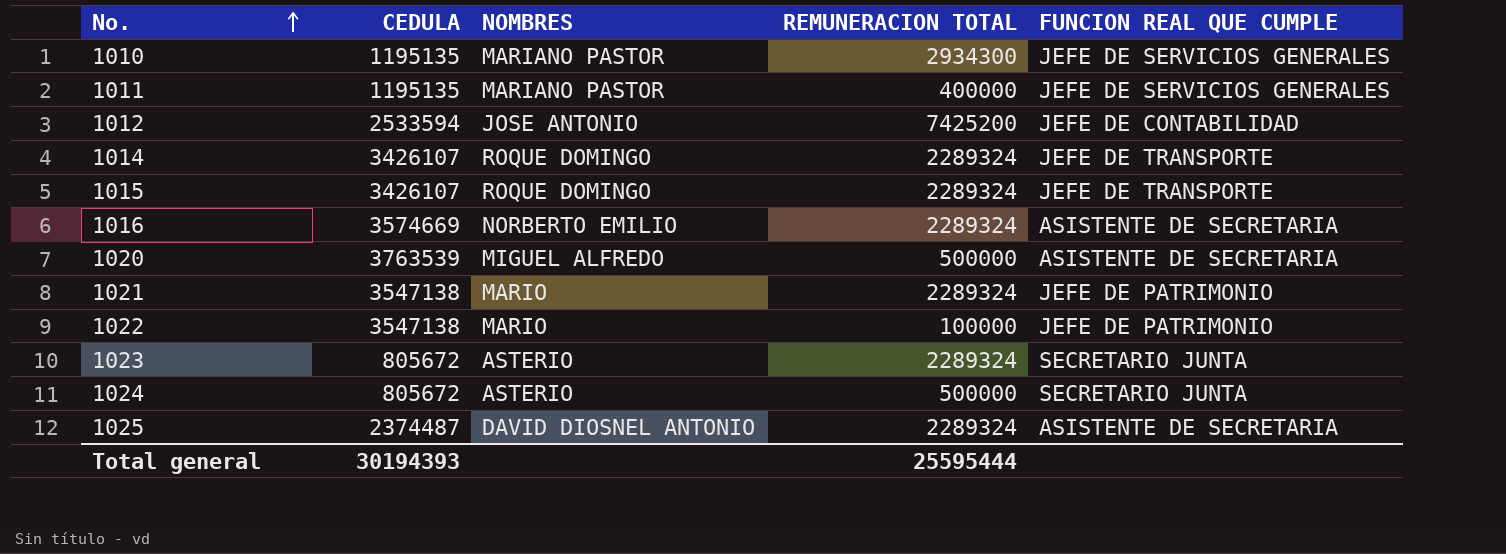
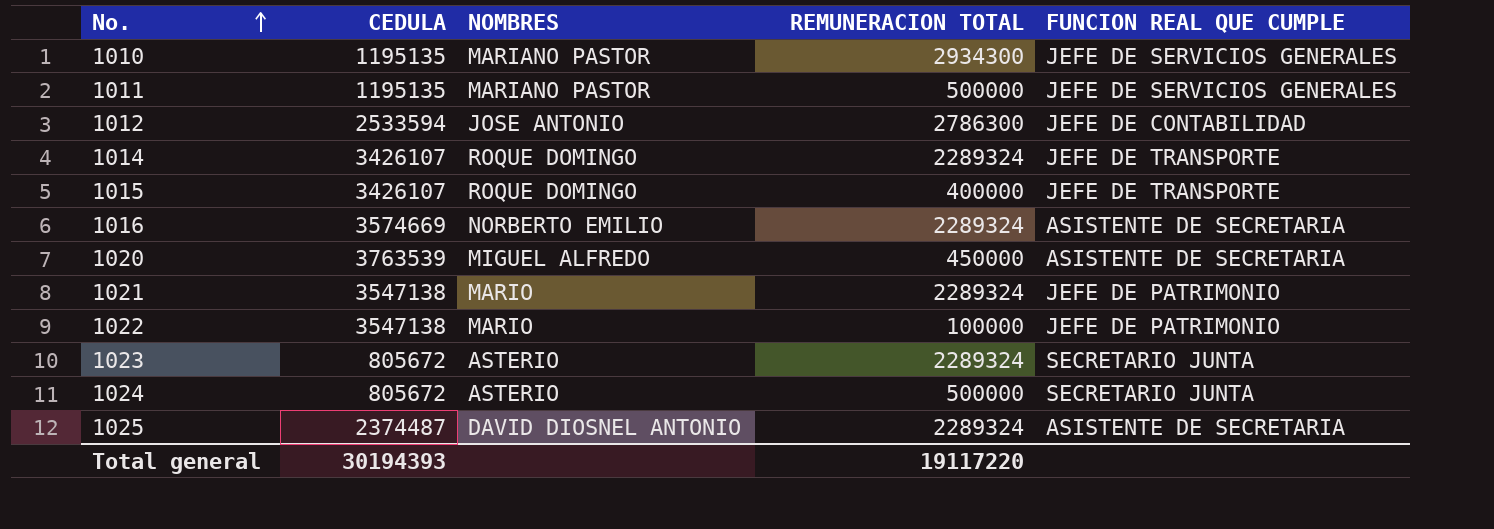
1011 | REMUNERACION TOTAL: 400000 -> 500000
1012 | REMUNERACION TOTAL: 7425200 -> 2786300
1015 | REMUNERACION TOTAL: 2289324 -> 400000
1020 | REMUNERACION TOTAL: 500000 -> 450000
Total general | REMUNERACION TOTAL: 25595444 -> 19117220

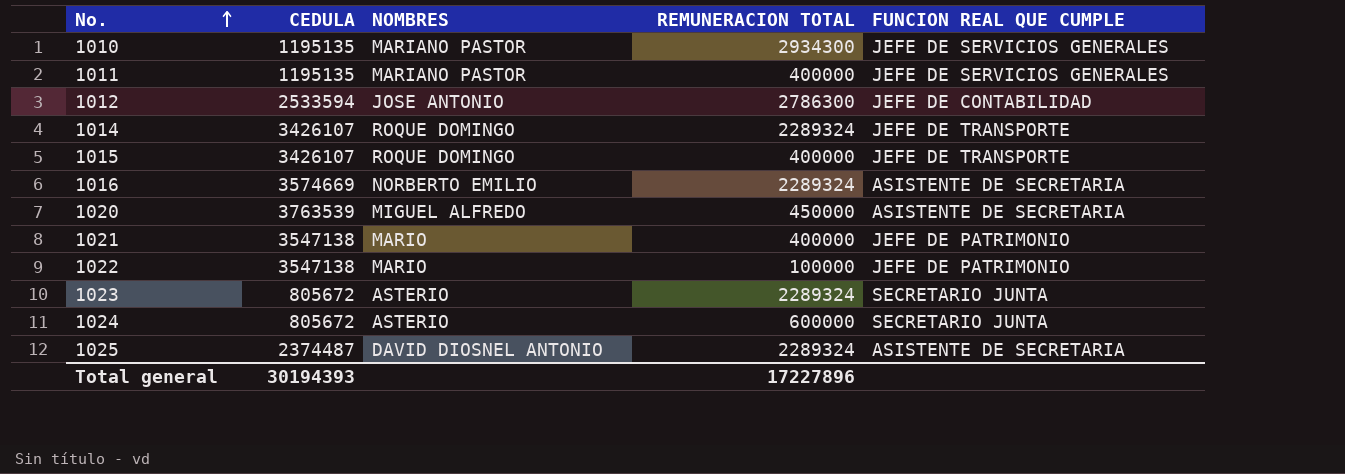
1011 | REMUNERACION TOTAL: 500000 -> 400000
1021 | REMUNERACION TOTAL: 2289324 -> 400000
1024 | REMUNERACION TOTAL: 500000 -> 600000
Total general | REMUNERACION TOTAL: 19117220 -> 17227896

